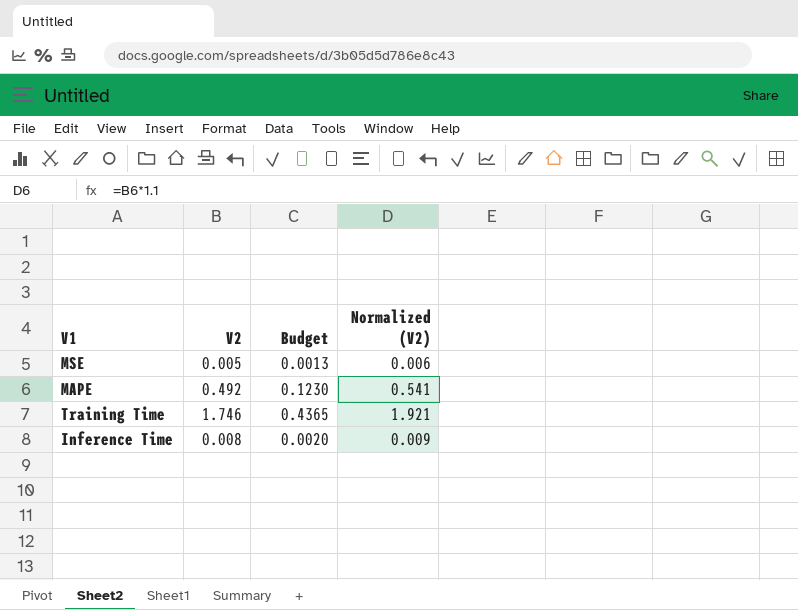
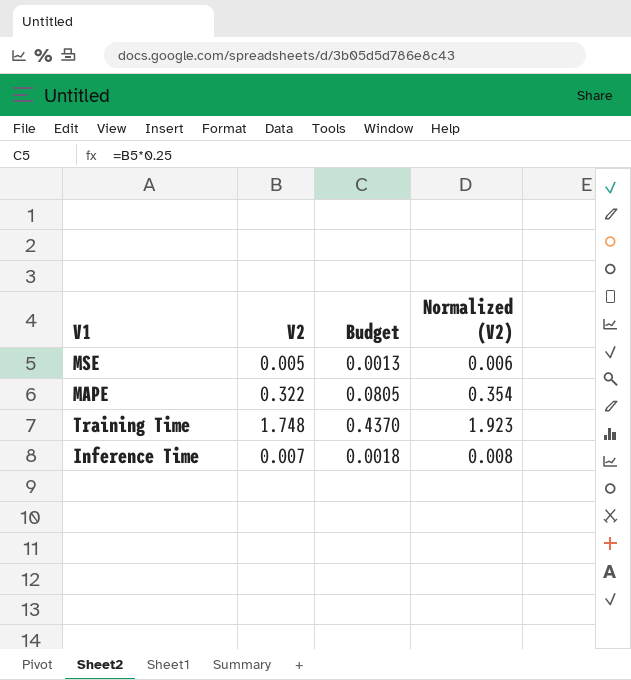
MAPE | V2: 0.492 -> 0.322
MAPE | Budget: 0.1230 -> 0.0805
MAPE | Normalized (V2): 0.541 -> 0.354
Training Time | V2: 1.746 -> 1.748
Training Time | Budget: 0.4365 -> 0.4370
Training Time | Normalized (V2): 1.921 -> 1.923
Inference Time | V2: 0.008 -> 0.007
Inference Time | Budget: 0.0020 -> 0.0018
Inference Time | Normalized (V2): 0.009 -> 0.008

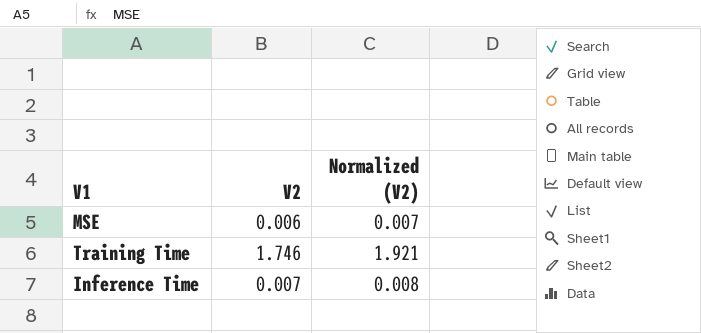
column Budget | formula: [V2] * 0.25 -> none
row MAPE: 0.322 | 0.0805 | 0.354 -> none
MSE | V2: 0.005 -> 0.006
MSE | Normalized (V2): 0.006 -> 0.007
Training Time | V2: 1.748 -> 1.746
Training Time | Normalized (V2): 1.923 -> 1.921

